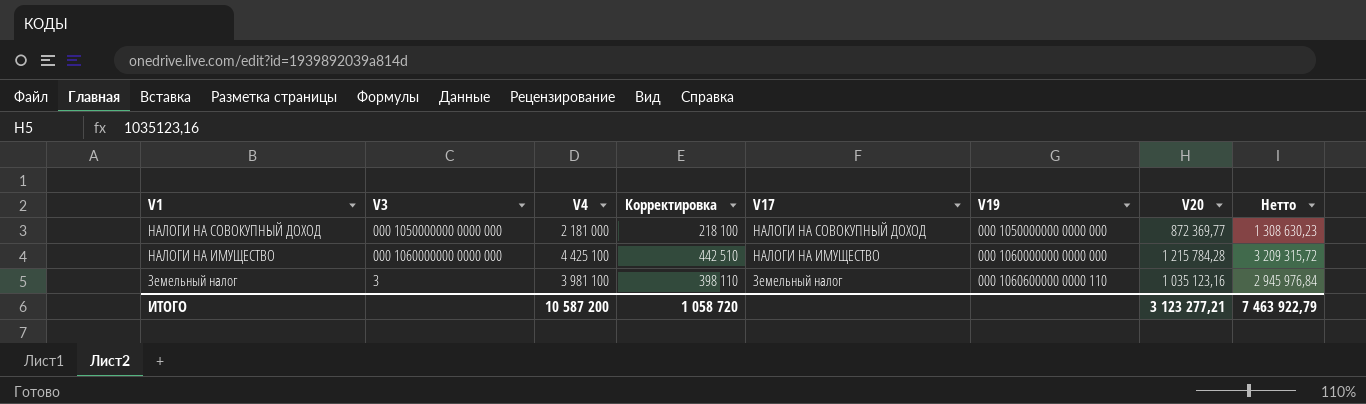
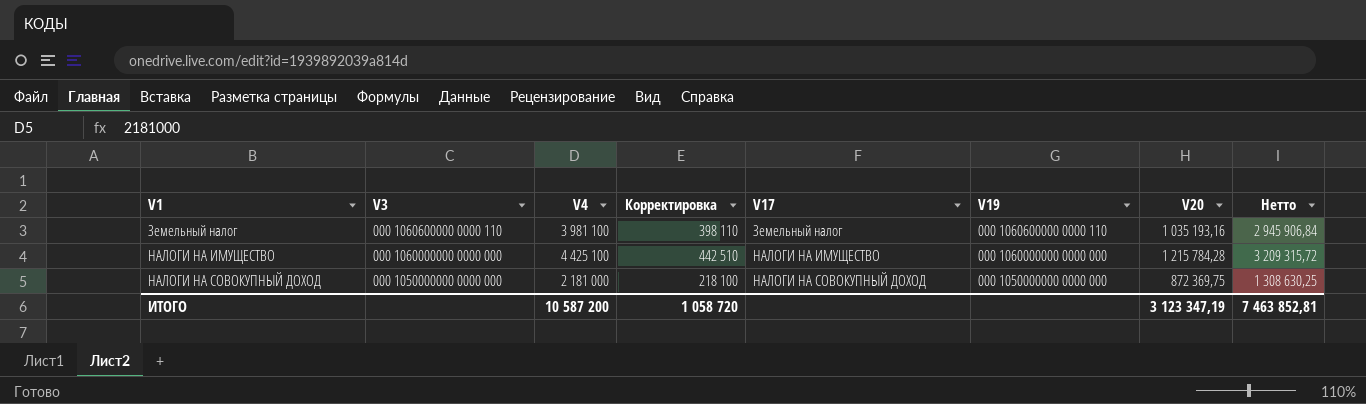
row order: V1 descending -> V1 ascending
Земельный налог | V3: 3 -> 000 1060600000 0000 110
Земельный налог | V20: 1 035 123,16 -> 1 035 193,16
Земельный налог | Нетто: 2 945 976,84 -> 2 945 906,84
НАЛОГИ НА СОВОКУПНЫЙ ДОХОД | V20: 872 369,77 -> 872 369,75
НАЛОГИ НА СОВОКУПНЫЙ ДОХОД | Нетто: 1 308 630,23 -> 1 308 630,25
ИТОГО | V20: 3 123 277,21 -> 3 123 347,19
ИТОГО | Нетто: 7 463 922,79 -> 7 463 852,81

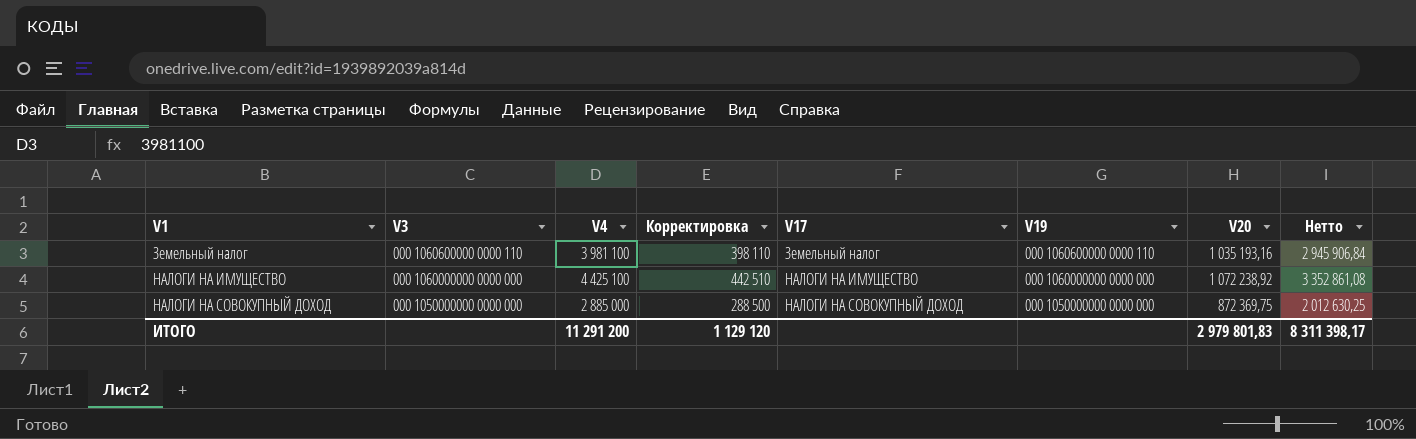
НАЛОГИ НА ИМУЩЕСТВО | V20: 1 215 784,28 -> 1 072 238,92
НАЛОГИ НА ИМУЩЕСТВО | Нетто: 3 209 315,72 -> 3 352 861,08
НАЛОГИ НА СОВОКУПНЫЙ ДОХОД | V4: 2 181 000 -> 2 885 000
НАЛОГИ НА СОВОКУПНЫЙ ДОХОД | Корректировка: 218 100 -> 288 500
НАЛОГИ НА СОВОКУПНЫЙ ДОХОД | Нетто: 1 308 630,25 -> 2 012 630,25
ИТОГО | V4: 10 587 200 -> 11 291 200
ИТОГО | Корректировка: 1 058 720 -> 1 129 120
ИТОГО | V20: 3 123 347,19 -> 2 979 801,83
ИТОГО | Нетто: 7 463 852,81 -> 8 311 398,17

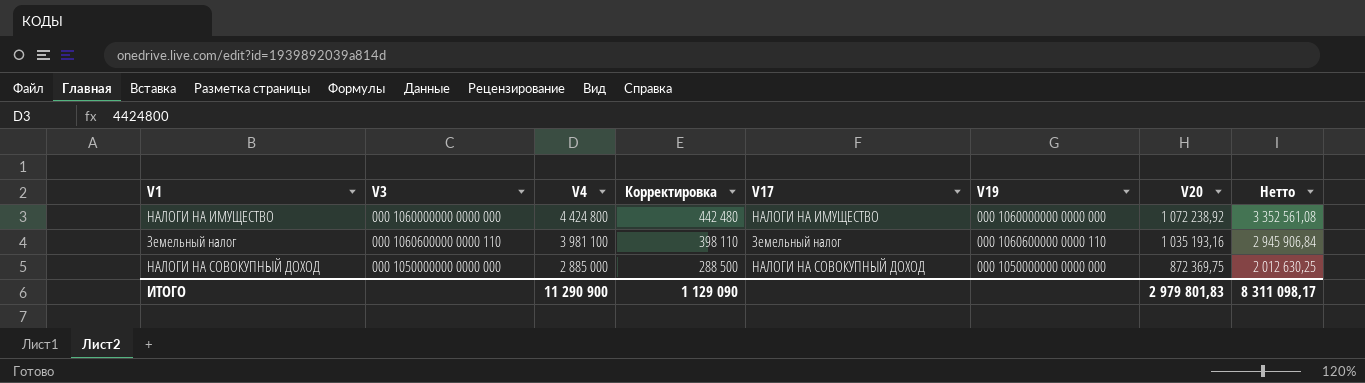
row order: V1 ascending -> V4 descending
НАЛОГИ НА ИМУЩЕСТВО | V4: 4 425 100 -> 4 424 800
НАЛОГИ НА ИМУЩЕСТВО | Корректировка: 442 510 -> 442 480
НАЛОГИ НА ИМУЩЕСТВО | Нетто: 3 352 861,08 -> 3 352 561,08
ИТОГО | V4: 11 291 200 -> 11 290 900
ИТОГО | Корректировка: 1 129 120 -> 1 129 090
ИТОГО | Нетто: 8 311 398,17 -> 8 311 098,17

